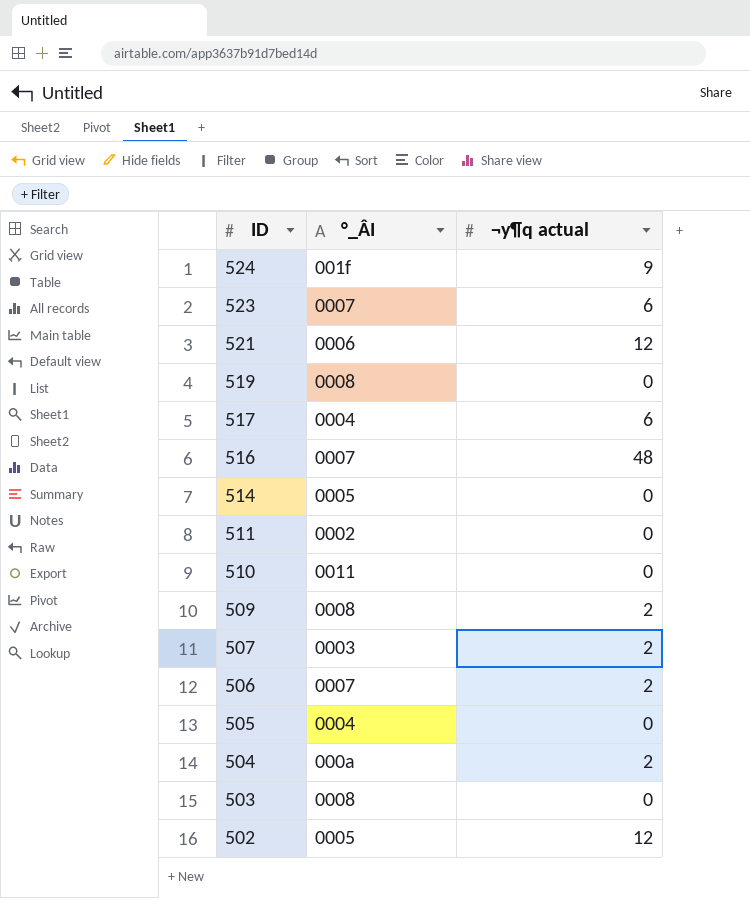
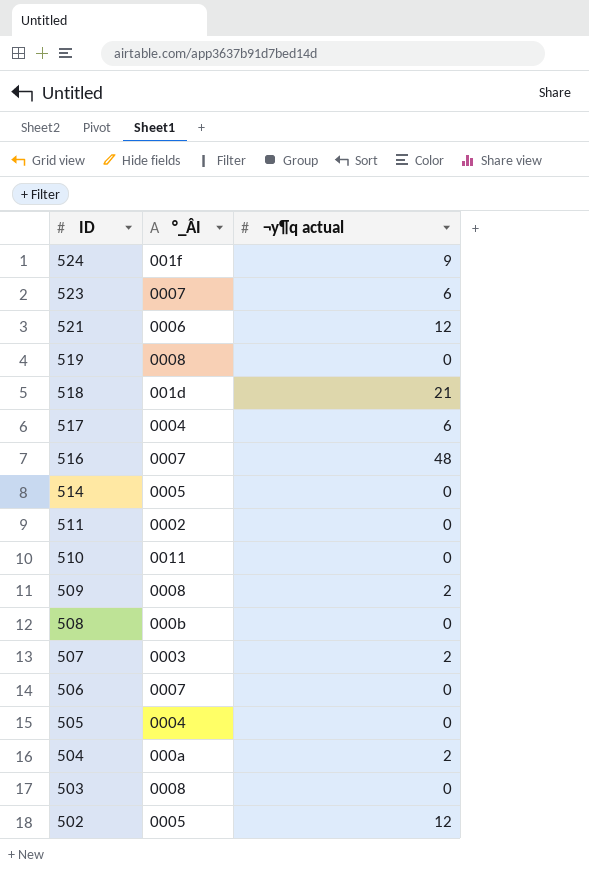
row 518: none -> 001d | 21
row 508: none -> 000b | 0
506 | ¬y¶q actual: 2 -> 0

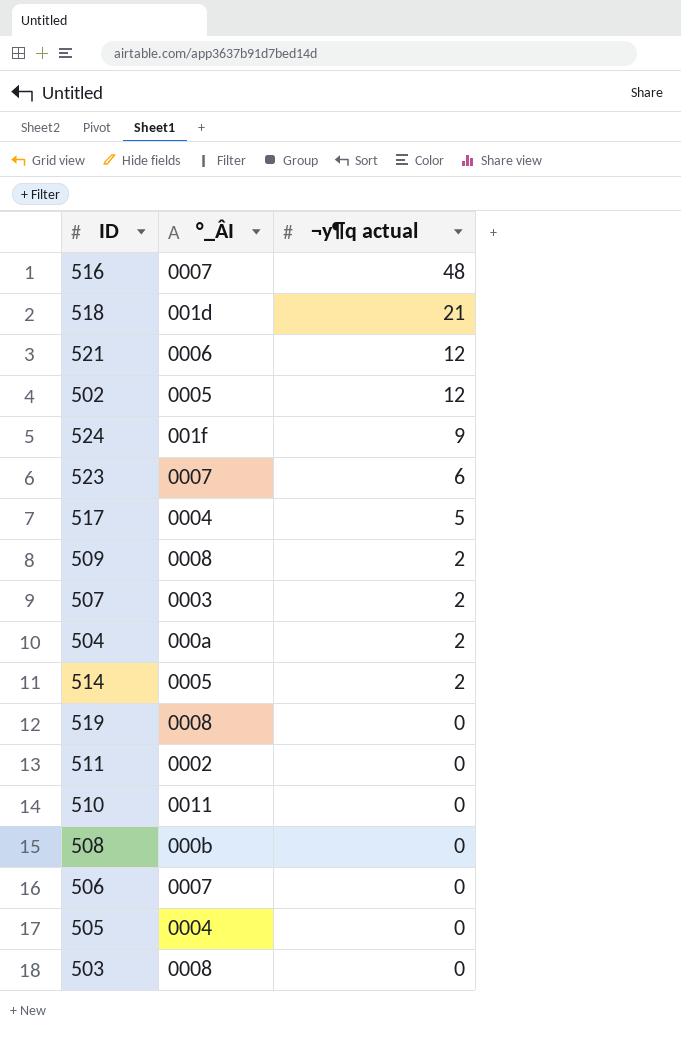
row order: ID descending -> ¬y¶q actual descending
517 | ¬y¶q actual: 6 -> 5
514 | ¬y¶q actual: 0 -> 2

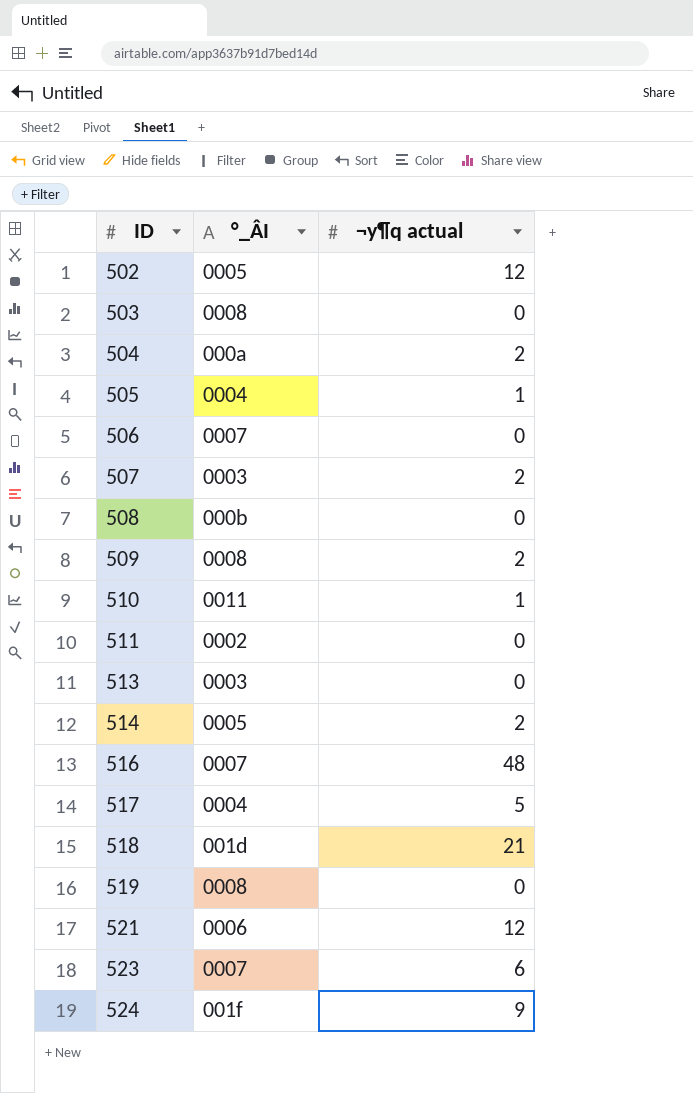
row order: ¬y¶q actual descending -> ID ascending
505 | ¬y¶q actual: 0 -> 1
510 | ¬y¶q actual: 0 -> 1
row 513: none -> 0003 | 0

